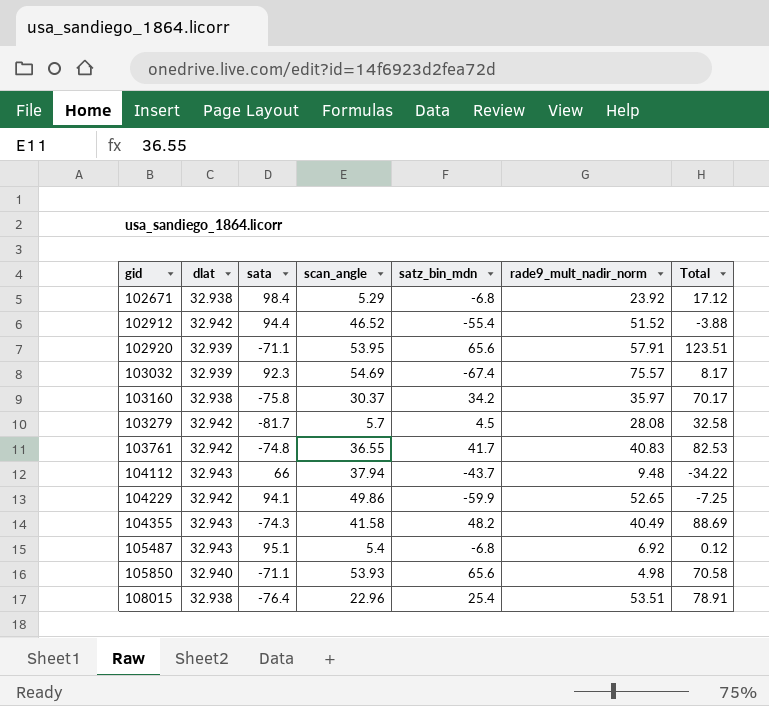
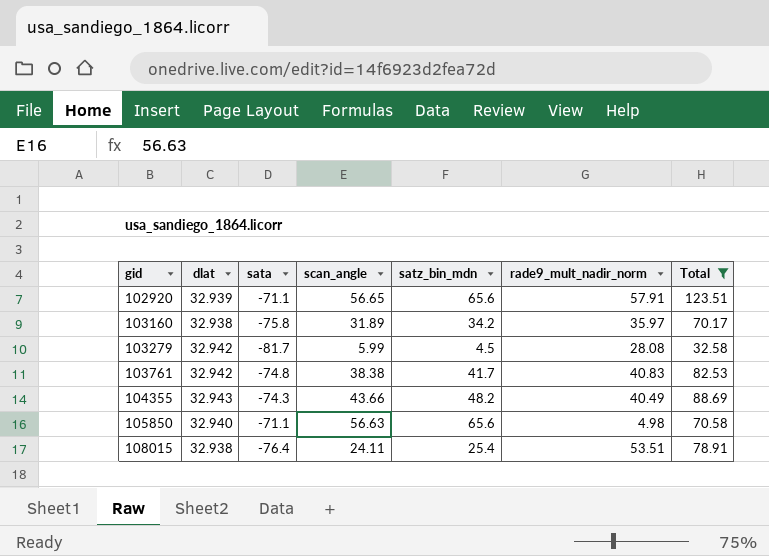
filter: none -> Total >= 32.58
102920 | scan_angle: 53.95 -> 56.65
103160 | scan_angle: 30.37 -> 31.89
103279 | scan_angle: 5.7 -> 5.99
103761 | scan_angle: 36.55 -> 38.38
104355 | scan_angle: 41.58 -> 43.66
105850 | scan_angle: 53.93 -> 56.63
108015 | scan_angle: 22.96 -> 24.11

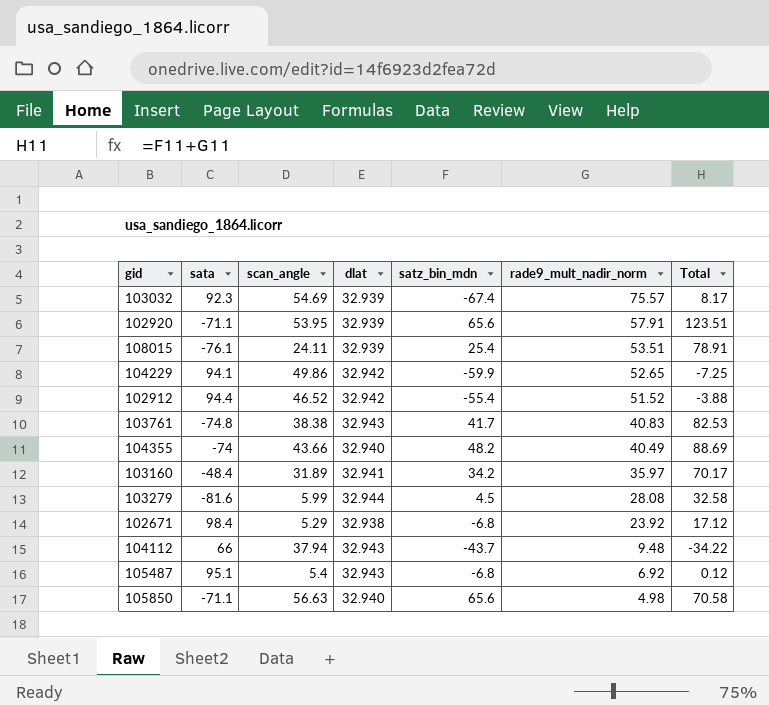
filter: Total >= 32.58 -> none
row order: gid ascending -> rade9_mult_nadir_norm descending
column dlat | position: 2 -> 4
102920 | scan_angle: 56.65 -> 53.95
108015 | sata: -76.4 -> -76.1
108015 | dlat: 32.938 -> 32.939
103761 | dlat: 32.942 -> 32.943
104355 | sata: -74.3 -> -74
104355 | dlat: 32.943 -> 32.940
103160 | sata: -75.8 -> -48.4
103160 | dlat: 32.938 -> 32.941
103279 | sata: -81.7 -> -81.6
103279 | dlat: 32.942 -> 32.944

